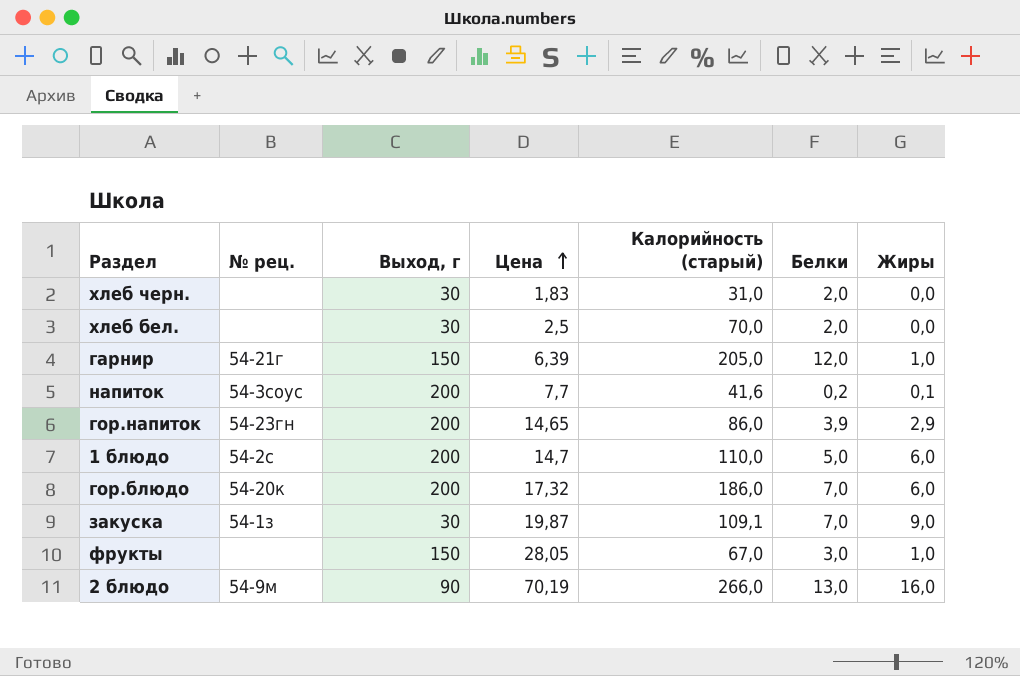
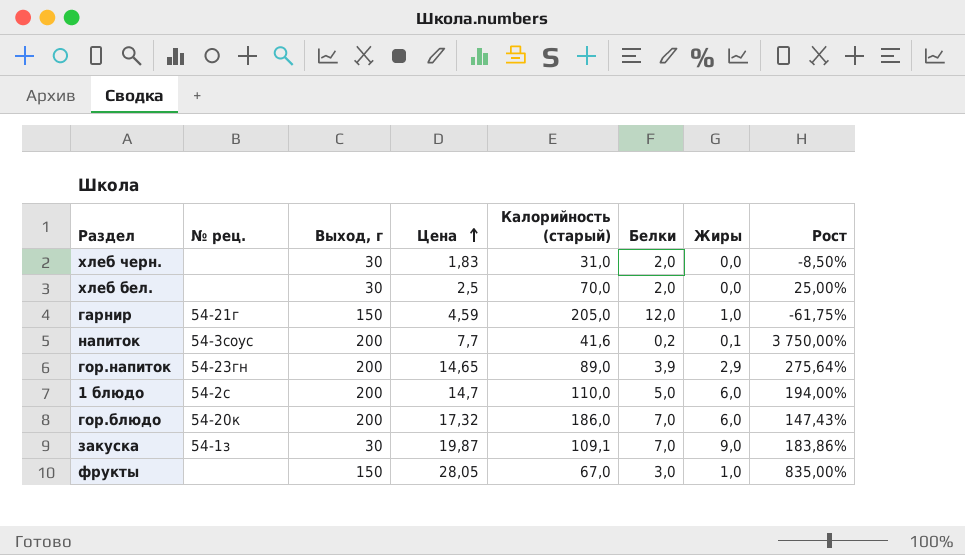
column Рост | formula: none -> ([Цена] - [Белки]) / [Белки]
row 2 блюдо: 54-9м | 90 | 70,19 | 266,0 | 13,0 | 16,0 -> none
гарнир | Цена: 6,39 -> 4,59
гор.напиток | Калорийность (старый): 86,0 -> 89,0

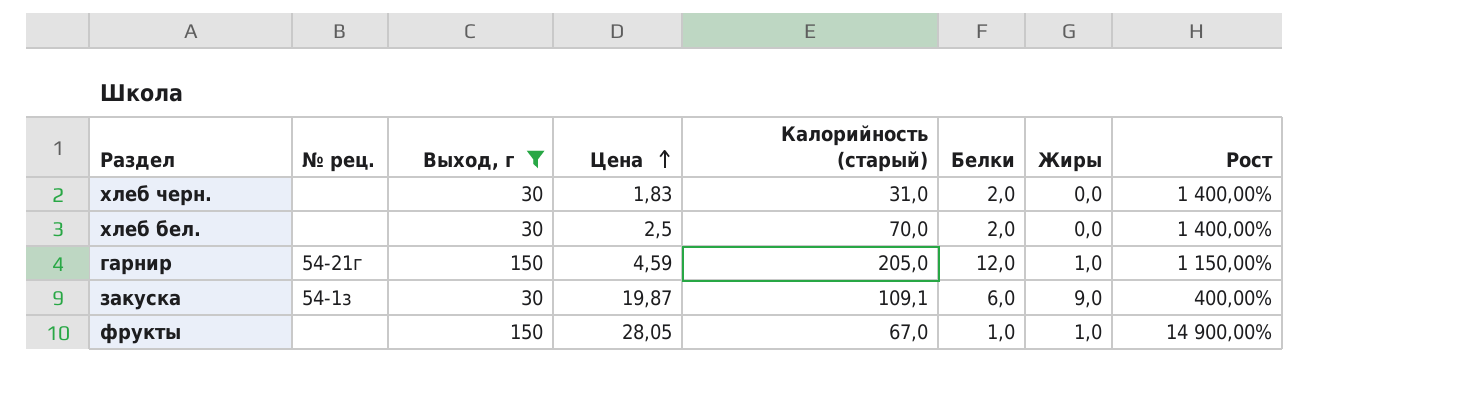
filter: none -> Выход, г != 200
column Рост | formula: ([Цена] - [Белки]) / [Белки] -> ([Выход, г] - [Белки]) / [Белки]
закуска | Белки: 7,0 -> 6,0
фрукты | Белки: 3,0 -> 1,0

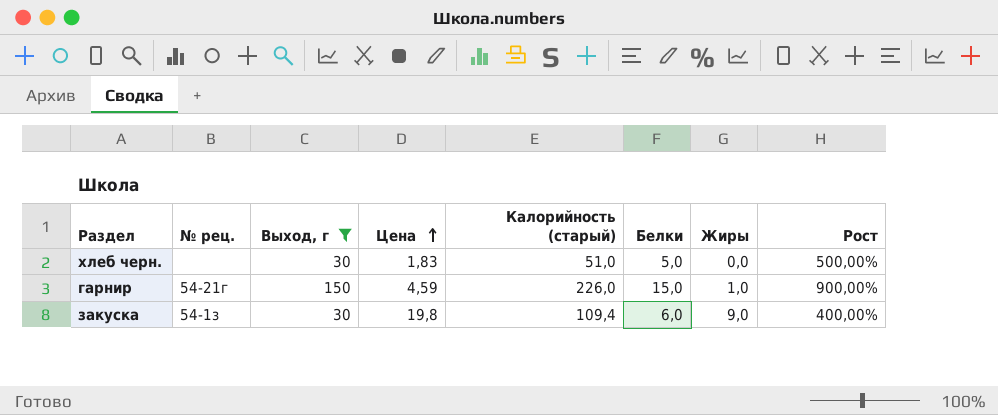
row хлеб бел.: none | 30 | 2,5 | 70,0 | 2,0 | 0,0 | 1 400,00% -> none
row фрукты: none | 150 | 28,05 | 67,0 | 1,0 | 1,0 | 14 900,00% -> none
хлеб черн. | Калорийность (старый): 31,0 -> 51,0
хлеб черн. | Белки: 2,0 -> 5,0
хлеб черн. | Рост: 1 400,00% -> 500,00%
гарнир | Калорийность (старый): 205,0 -> 226,0
гарнир | Белки: 12,0 -> 15,0
гарнир | Рост: 1 150,00% -> 900,00%
закуска | Цена: 19,87 -> 19,8
закуска | Калорийность (старый): 109,1 -> 109,4

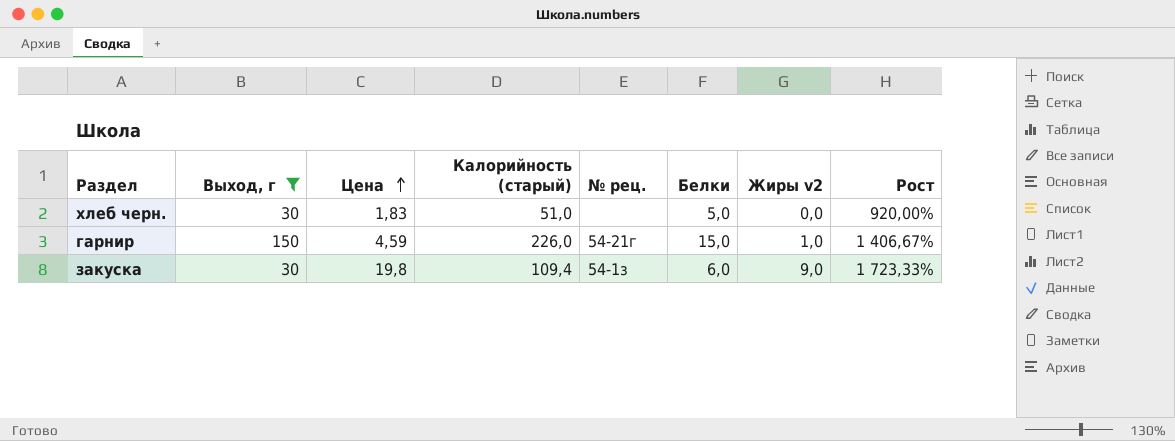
column № рец. | position: 2 -> 5
column name: Жиры -> Жиры v2
column Рост | formula: ([Выход, г] - [Белки]) / [Белки] -> ([Калорийность (старый)] - [Белки]) / [Белки]

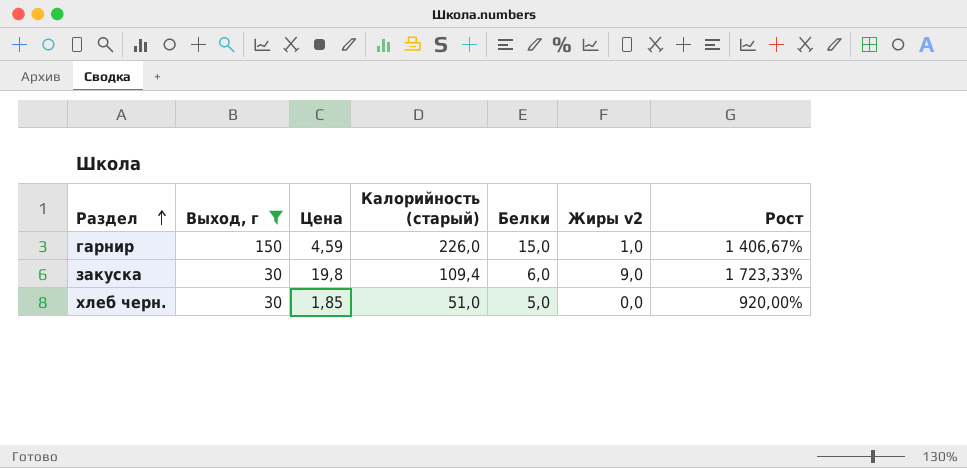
row order: Цена ascending -> Раздел ascending
column № рец. | position: 5 -> none
хлеб черн. | Цена: 1,83 -> 1,85

